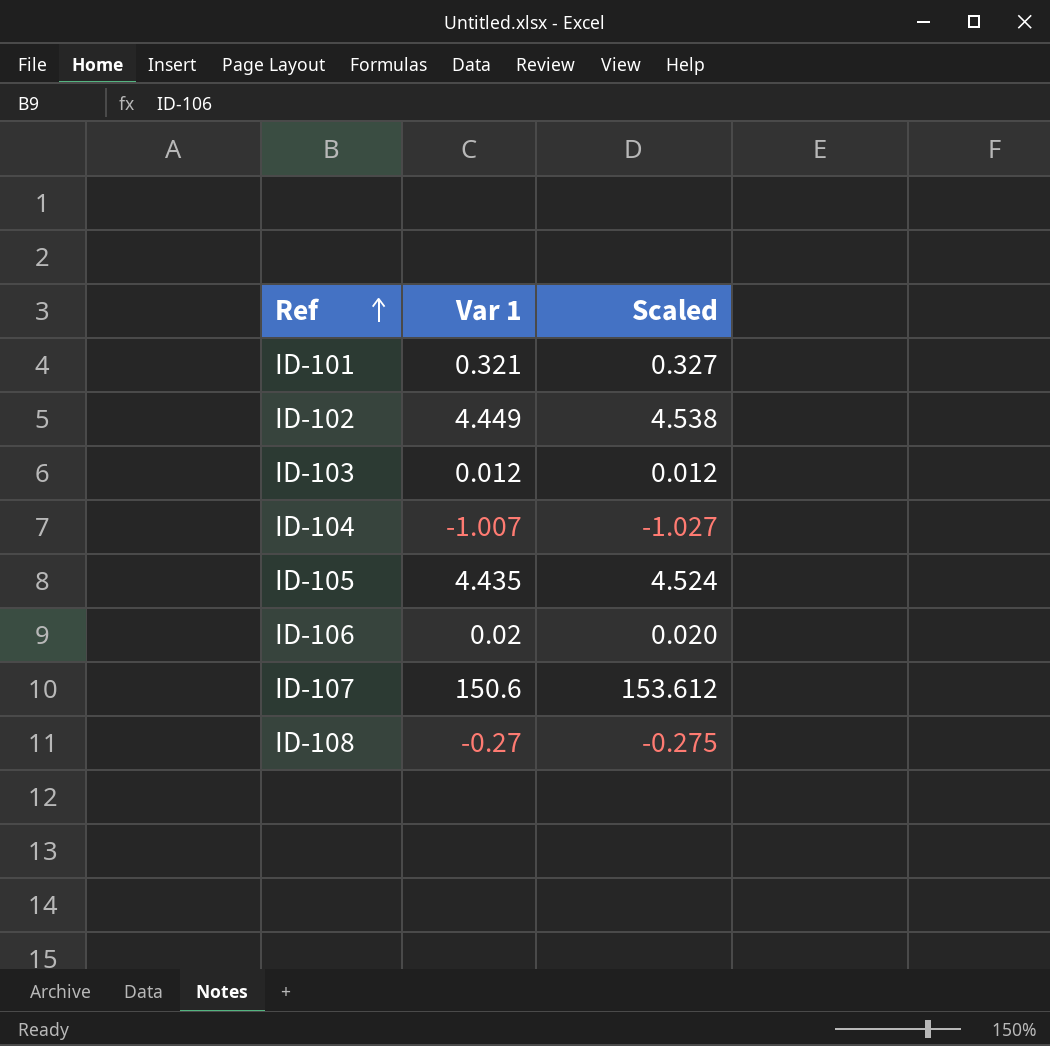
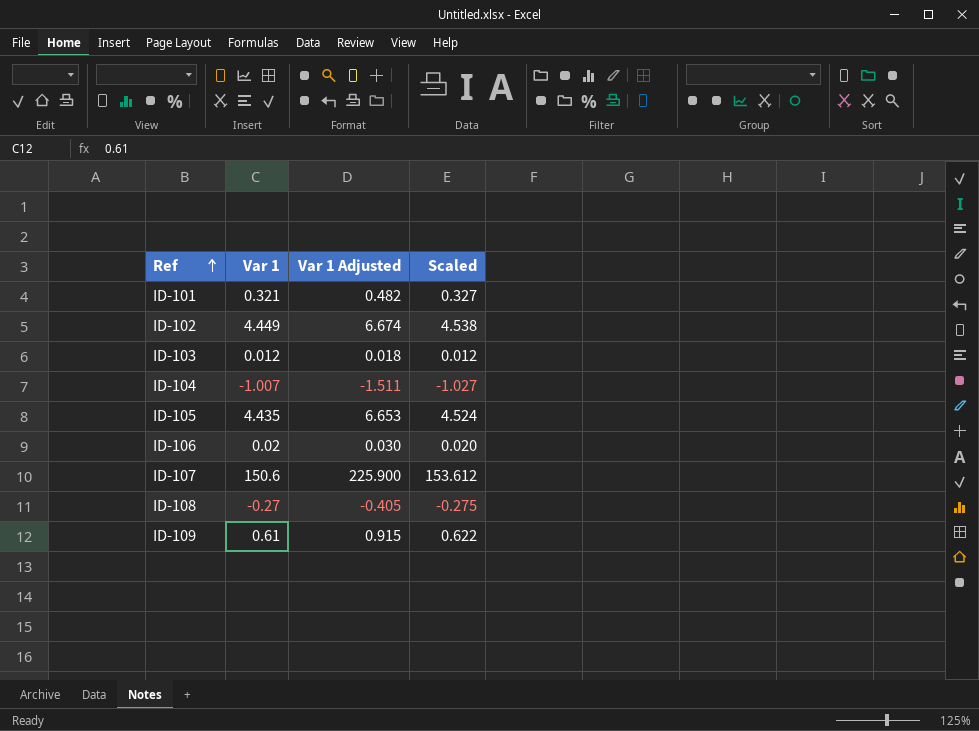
column Var 1 Adjusted | formula: none -> [Var 1] * 1.5
row ID-109: none -> 0.61 | 0.915 | 0.622

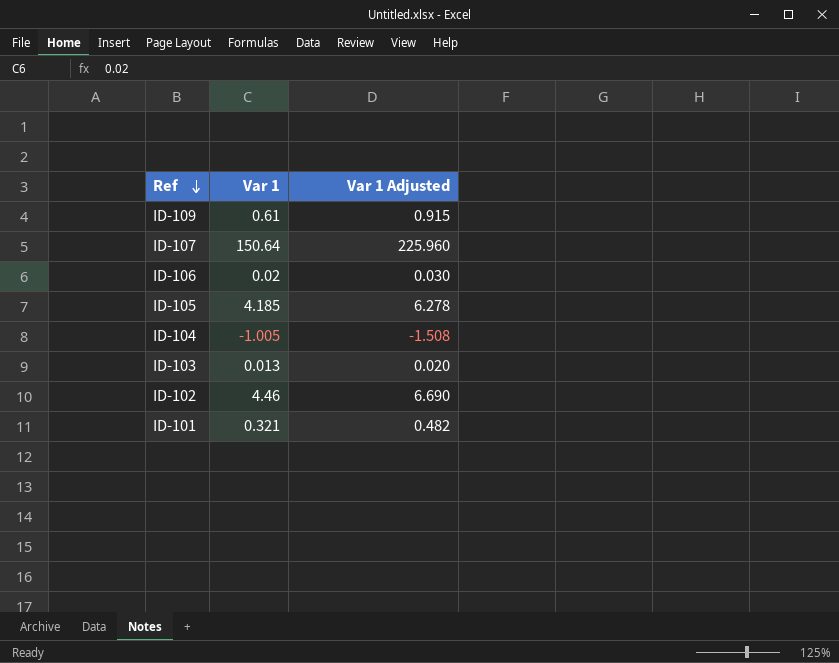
row order: Ref ascending -> Ref descending
column Scaled | formula: [Var 1] * 1.02 -> none
row ID-108: -0.27 | -0.405 | -0.275 -> none
ID-107 | Var 1: 150.6 -> 150.64
ID-107 | Var 1 Adjusted: 225.900 -> 225.960
ID-105 | Var 1: 4.435 -> 4.185
ID-105 | Var 1 Adjusted: 6.653 -> 6.278
ID-104 | Var 1: -1.007 -> -1.005
ID-104 | Var 1 Adjusted: -1.511 -> -1.508
ID-103 | Var 1: 0.012 -> 0.013
ID-103 | Var 1 Adjusted: 0.018 -> 0.020
ID-102 | Var 1: 4.449 -> 4.46
ID-102 | Var 1 Adjusted: 6.674 -> 6.690

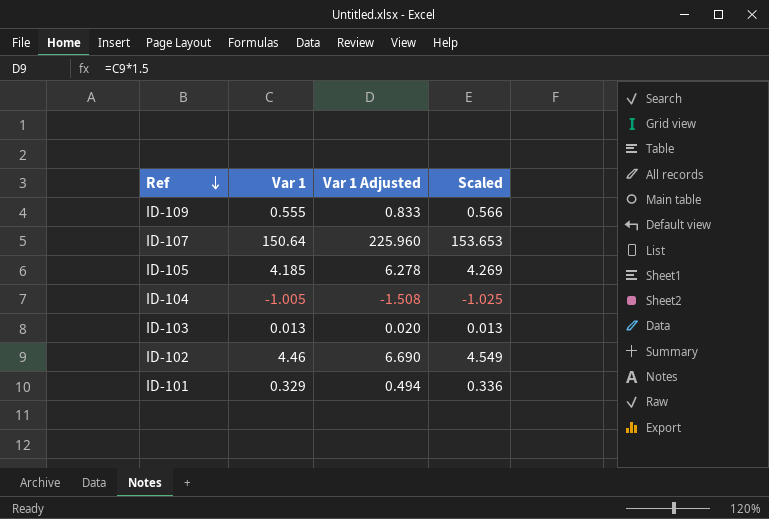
column Scaled | formula: none -> [Var 1] * 1.02
row ID-106: 0.02 | 0.030 -> none
ID-109 | Var 1: 0.61 -> 0.555
ID-109 | Var 1 Adjusted: 0.915 -> 0.833
ID-101 | Var 1: 0.321 -> 0.329
ID-101 | Var 1 Adjusted: 0.482 -> 0.494

